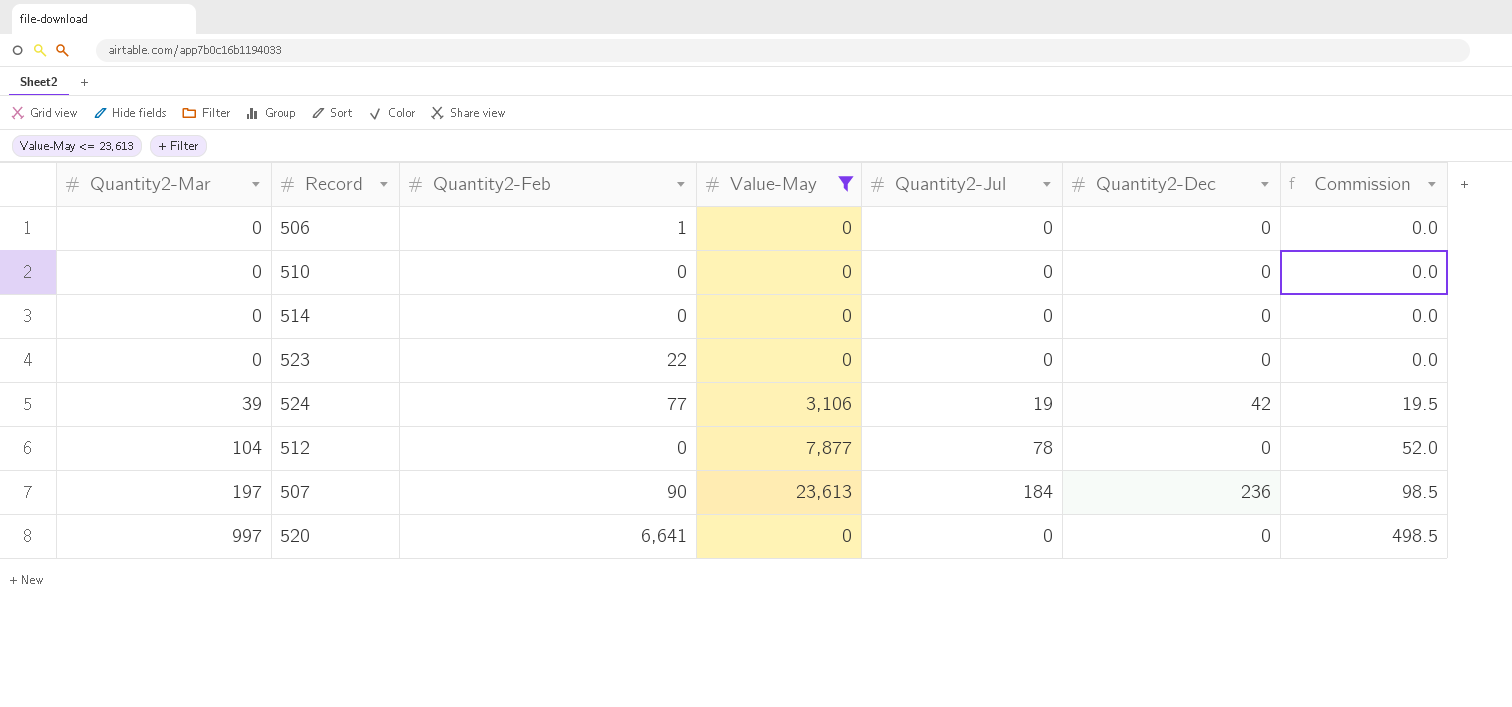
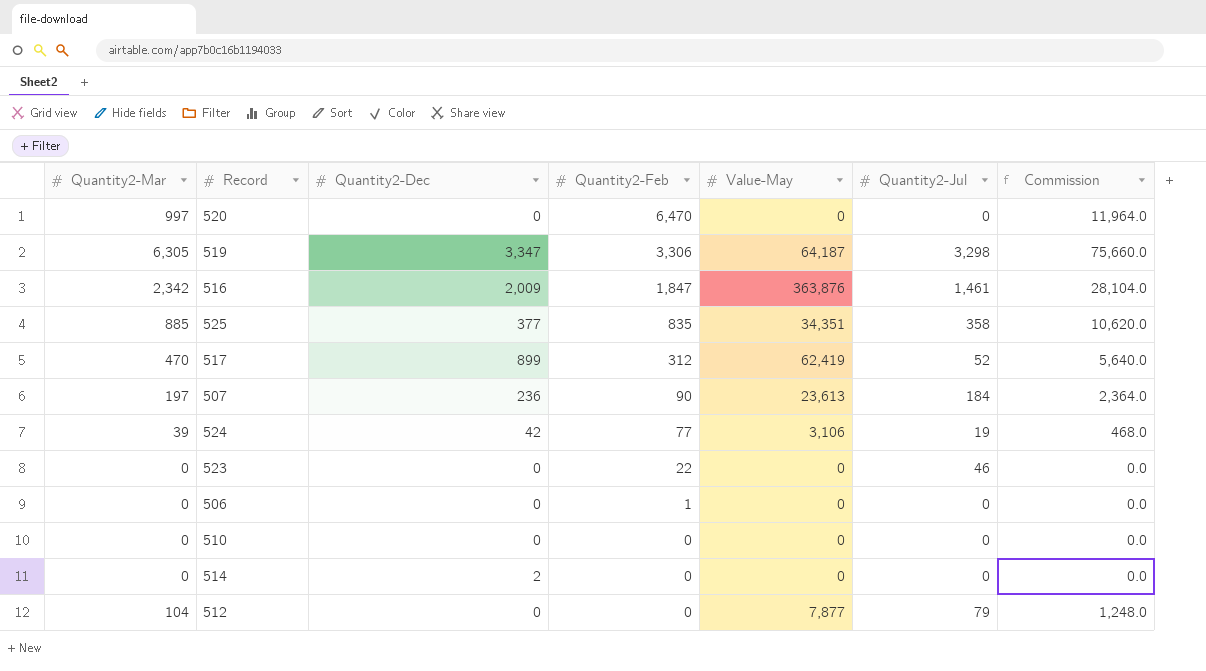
filter: Value-May <= 23,613 -> none
row order: Quantity2-Mar ascending -> Quantity2-Feb descending
column Quantity2-Dec | position: 6 -> 3
column Commission | formula: [Quantity2-Mar] * 0.5 -> [Quantity2-Mar] * 12
520 | Quantity2-Feb: 6,641 -> 6,470
523 | Quantity2-Jul: 0 -> 46
514 | Quantity2-Dec: 0 -> 2
512 | Quantity2-Jul: 78 -> 79

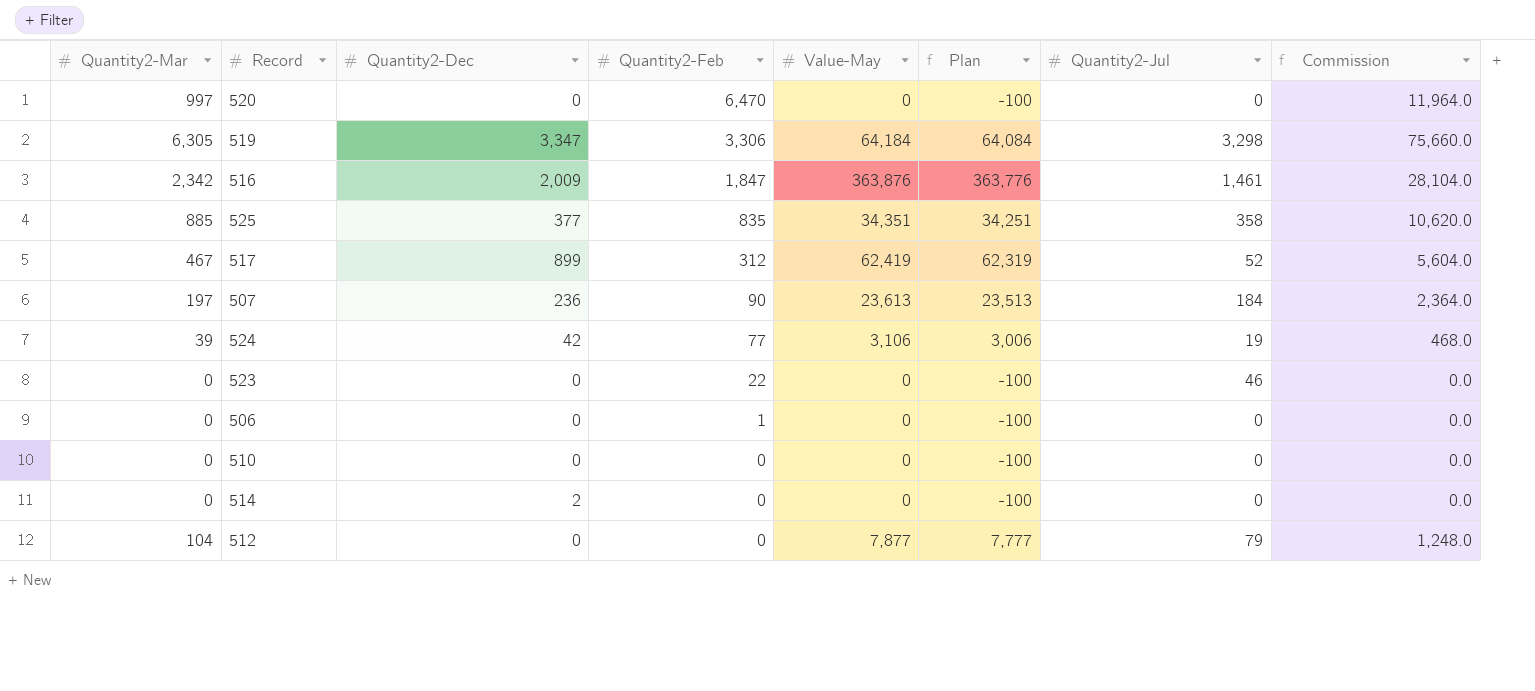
column Plan | formula: none -> [Value-May] - 100
519 | Value-May: 64,187 -> 64,184
517 | Quantity2-Mar: 470 -> 467
517 | Commission: 5,640.0 -> 5,604.0

